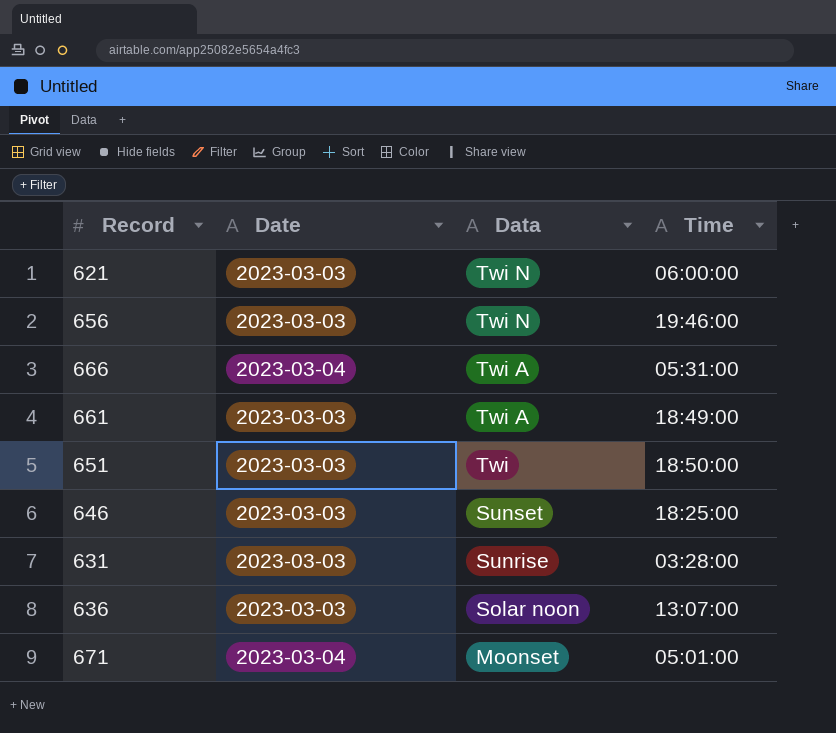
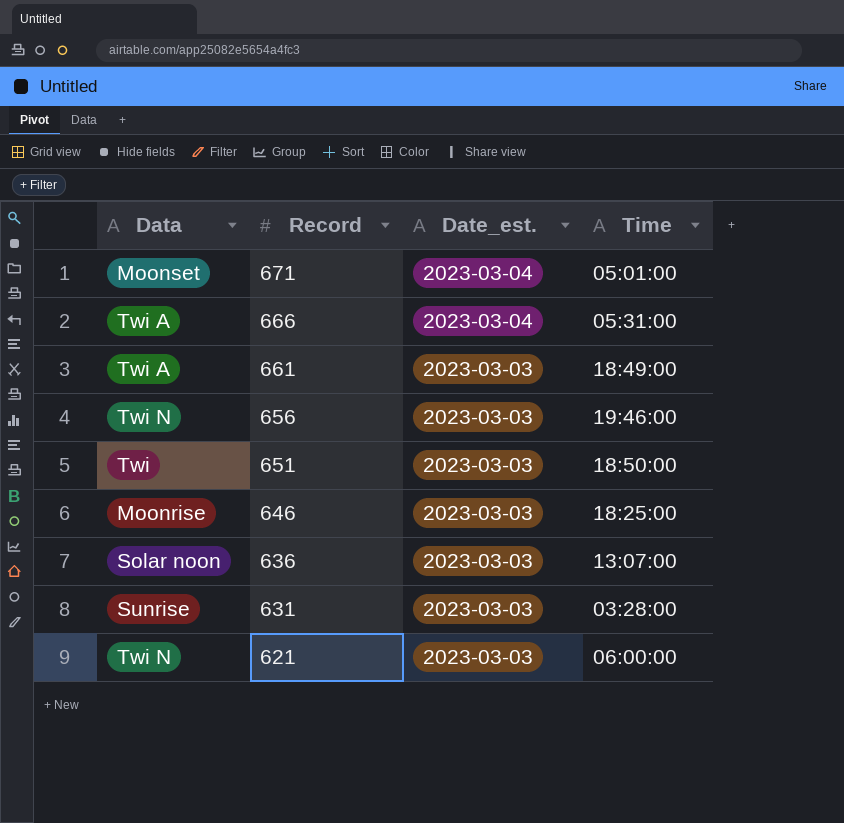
row order: Data descending -> Record descending
column Data | position: 3 -> 1
column name: Date -> Date_est.
646 | Data: Sunset -> Moonrise

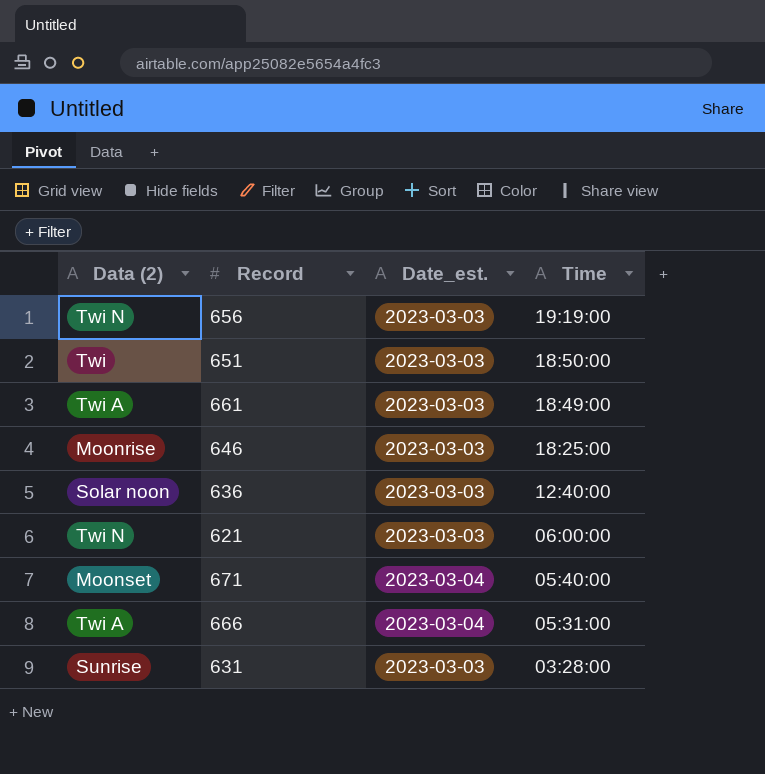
row order: Record descending -> Time descending
column name: Data -> Data (2)
656 | Time: 19:46:00 -> 19:19:00
636 | Time: 13:07:00 -> 12:40:00
671 | Time: 05:01:00 -> 05:40:00

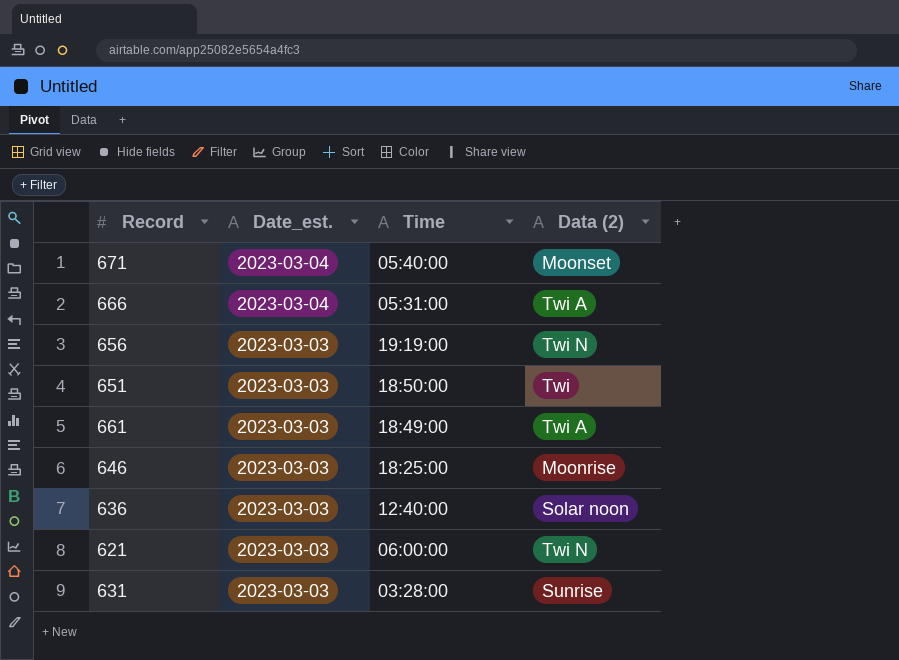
row order: Time descending -> Date_est. descending
column Data (2) | position: 1 -> 4

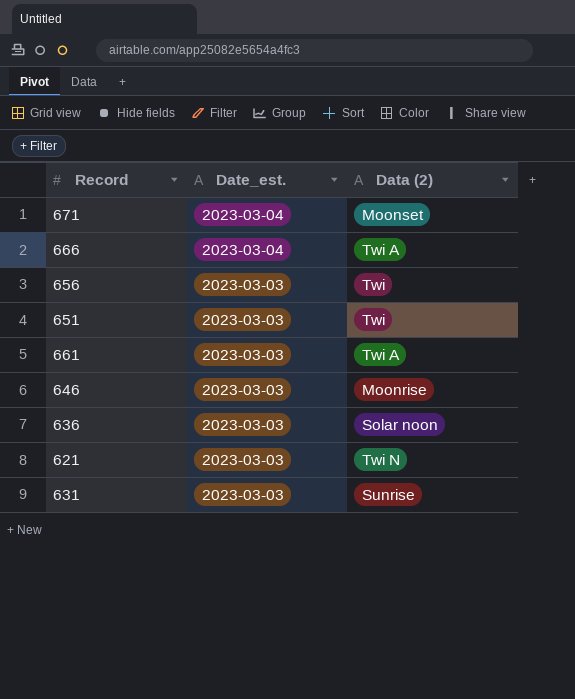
column Time | position: 3 -> none
656 | Data (2): Twi N -> Twi

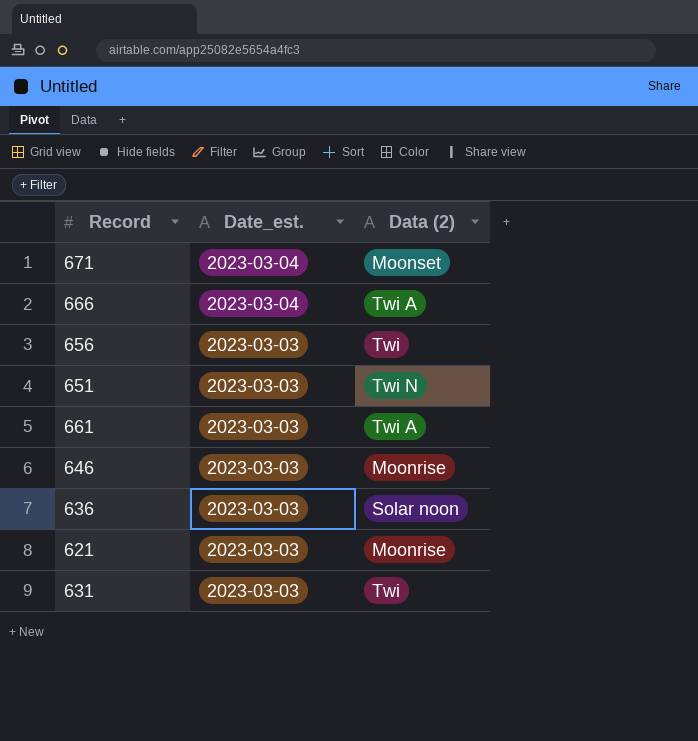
651 | Data (2): Twi -> Twi N
621 | Data (2): Twi N -> Moonrise
631 | Data (2): Sunrise -> Twi

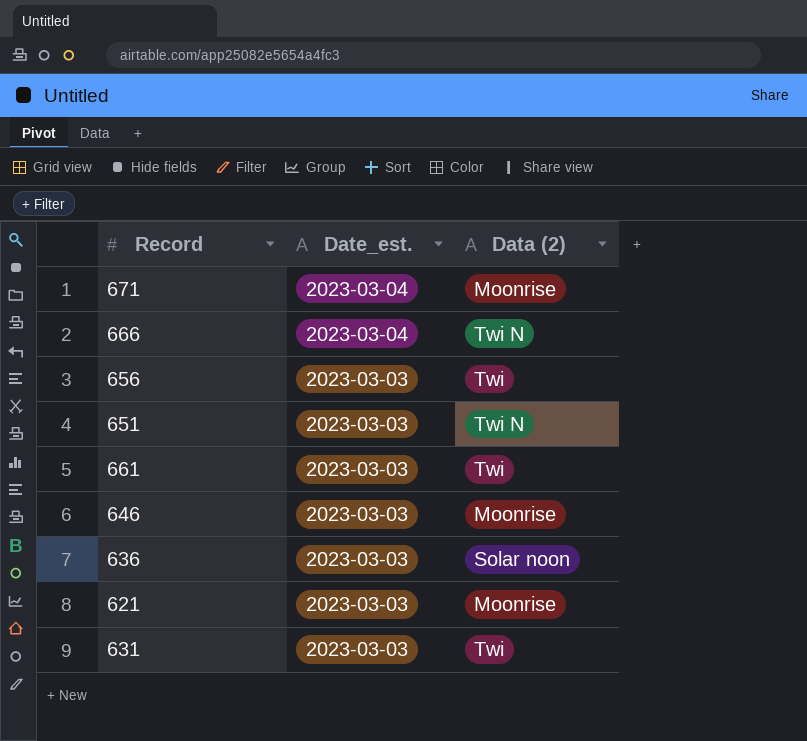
671 | Data (2): Moonset -> Moonrise
666 | Data (2): Twi A -> Twi N
661 | Data (2): Twi A -> Twi

